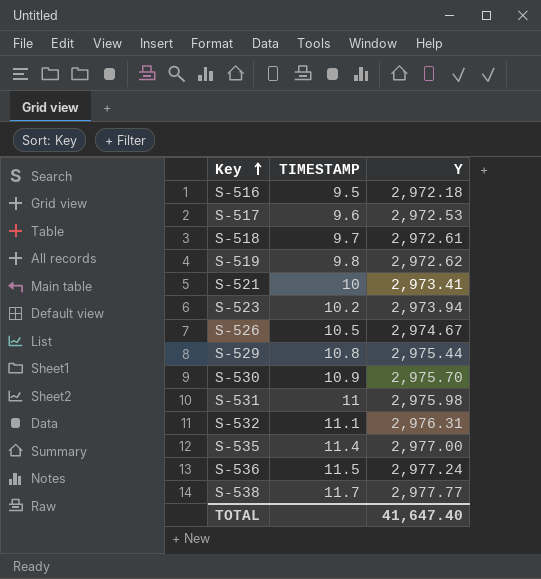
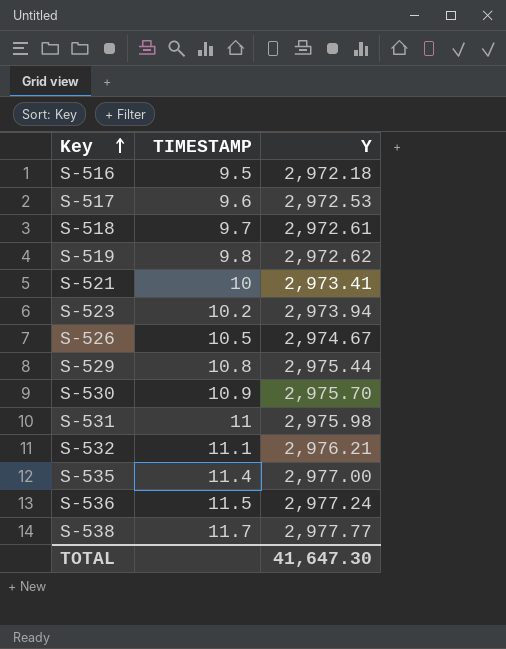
S-532 | Y: 2,976.31 -> 2,976.21
TOTAL | Y: 41,647.40 -> 41,647.30

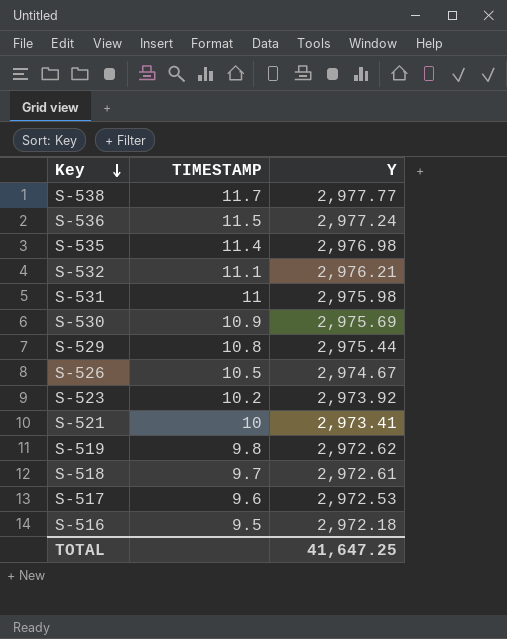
row order: Key ascending -> Key descending
S-535 | Y: 2,977.00 -> 2,976.98
S-530 | Y: 2,975.70 -> 2,975.69
S-523 | Y: 2,973.94 -> 2,973.92
TOTAL | Y: 41,647.30 -> 41,647.25

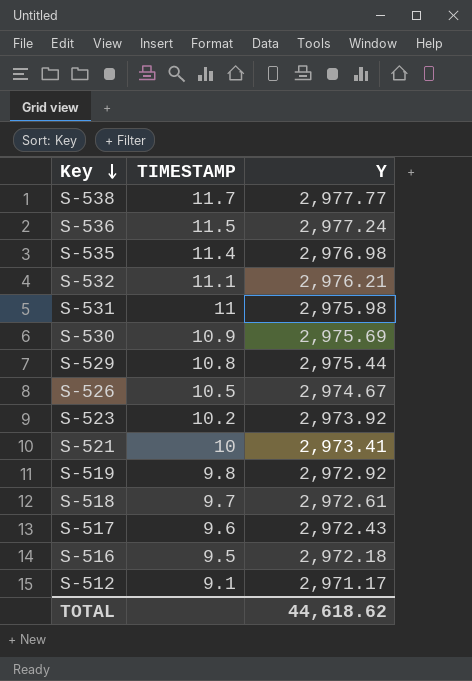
S-519 | Y: 2,972.62 -> 2,972.92
S-517 | Y: 2,972.53 -> 2,972.43
row S-512: none -> 9.1 | 2,971.17
TOTAL | Y: 41,647.25 -> 44,618.62

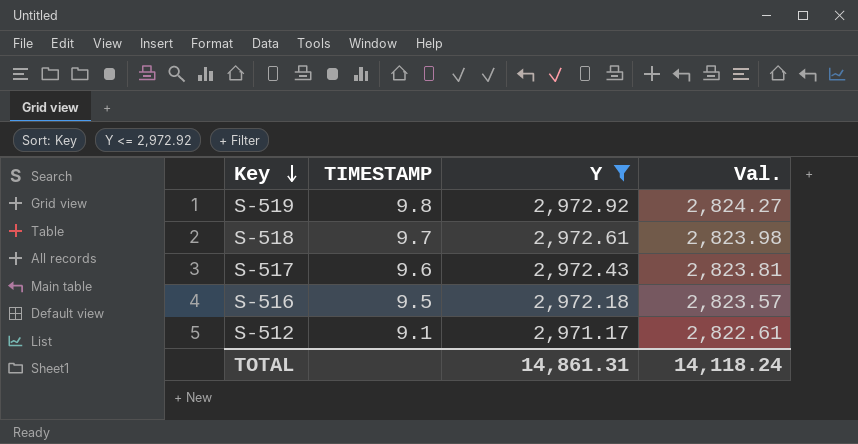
filter: none -> Y <= 2,972.92
column Val. | formula: none -> [Y] * 0.95
TOTAL | Y: 44,618.62 -> 14,861.31

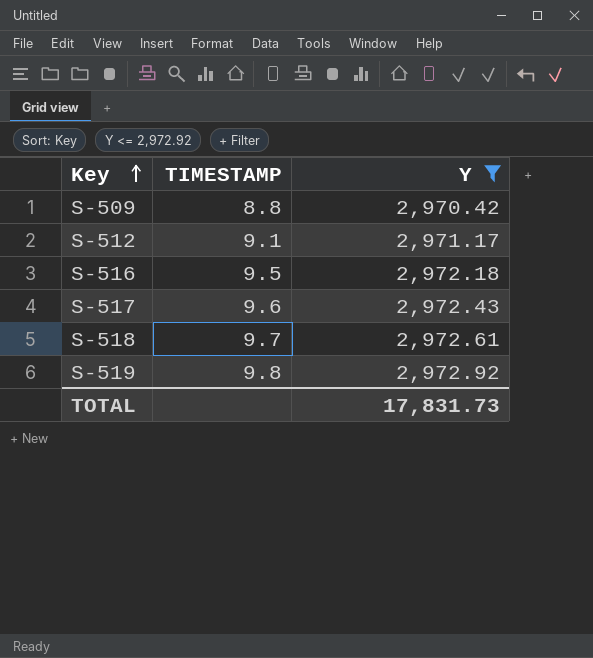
row order: Key descending -> Key ascending
column Val. | formula: [Y] * 0.95 -> none
row S-509: none -> 8.8 | 2,970.42
TOTAL | Y: 14,861.31 -> 17,831.73

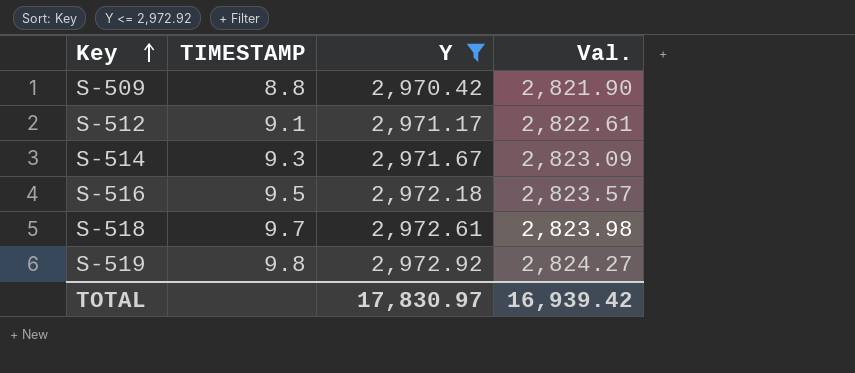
column Val. | formula: none -> [Y] * 0.95
row S-517: 9.6 | 2,972.43 -> none
row S-514: none -> 9.3 | 2,971.67 | 2,823.09
TOTAL | Y: 17,831.73 -> 17,830.97

